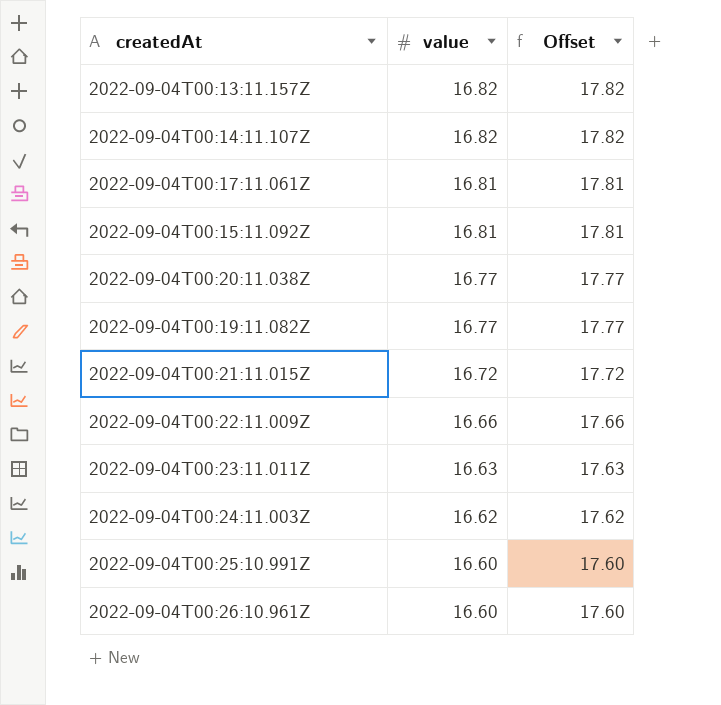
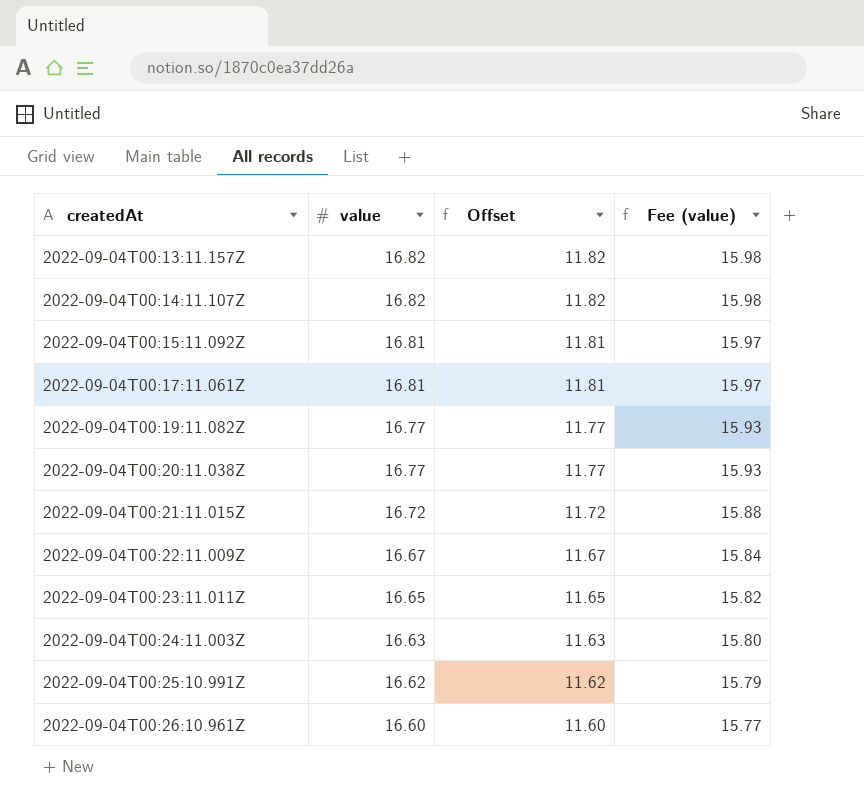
row order: value descending -> createdAt ascending
column Offset | formula: [value] + 1 -> [value] - 5
column Fee (value) | formula: none -> [value] * 0.95
2022-09-04T00:22:11.009Z | value: 16.66 -> 16.67
2022-09-04T00:23:11.011Z | value: 16.63 -> 16.65
2022-09-04T00:24:11.003Z | value: 16.62 -> 16.63
2022-09-04T00:25:10.991Z | value: 16.60 -> 16.62

